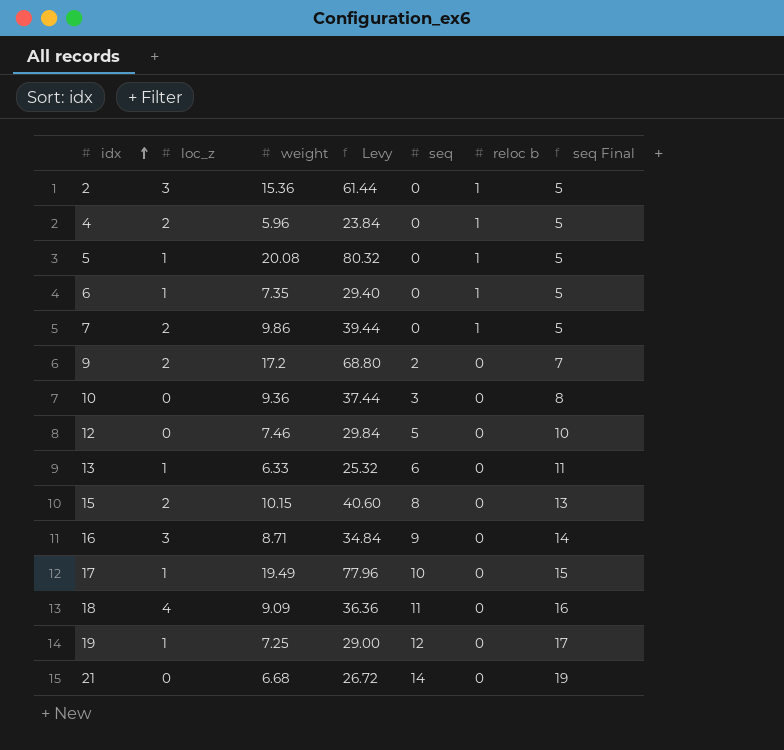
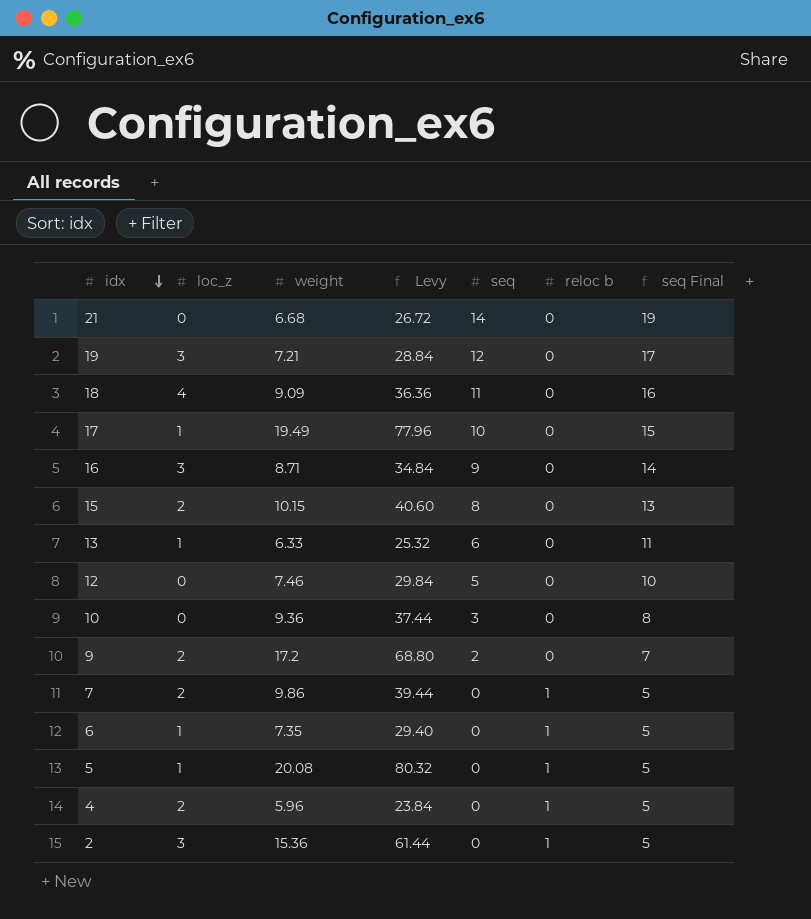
row order: idx ascending -> idx descending
19 | loc_z: 1 -> 3
19 | weight: 7.25 -> 7.21
19 | Levy: 29.00 -> 28.84

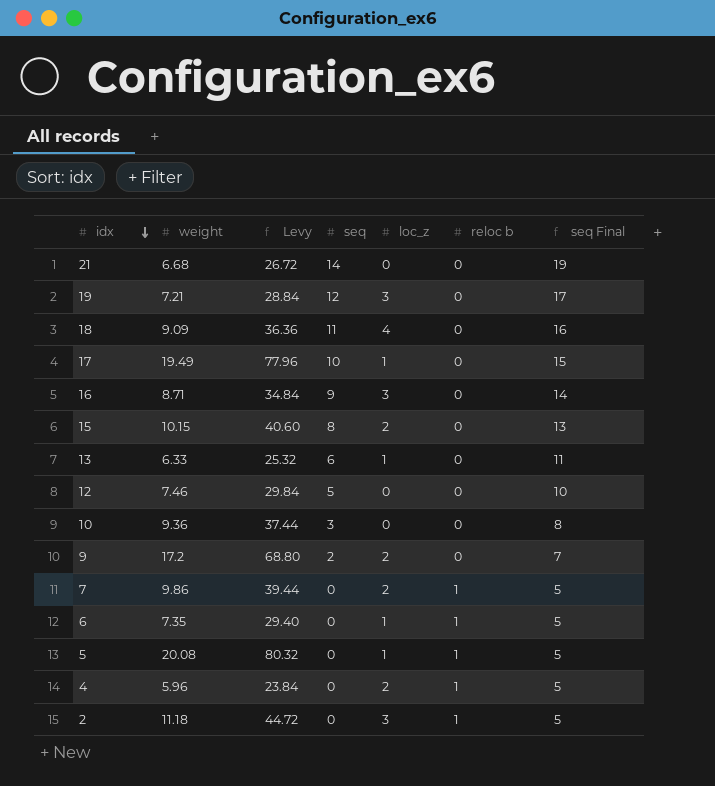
column loc_z | position: 2 -> 5
2 | weight: 15.36 -> 11.18
2 | Levy: 61.44 -> 44.72

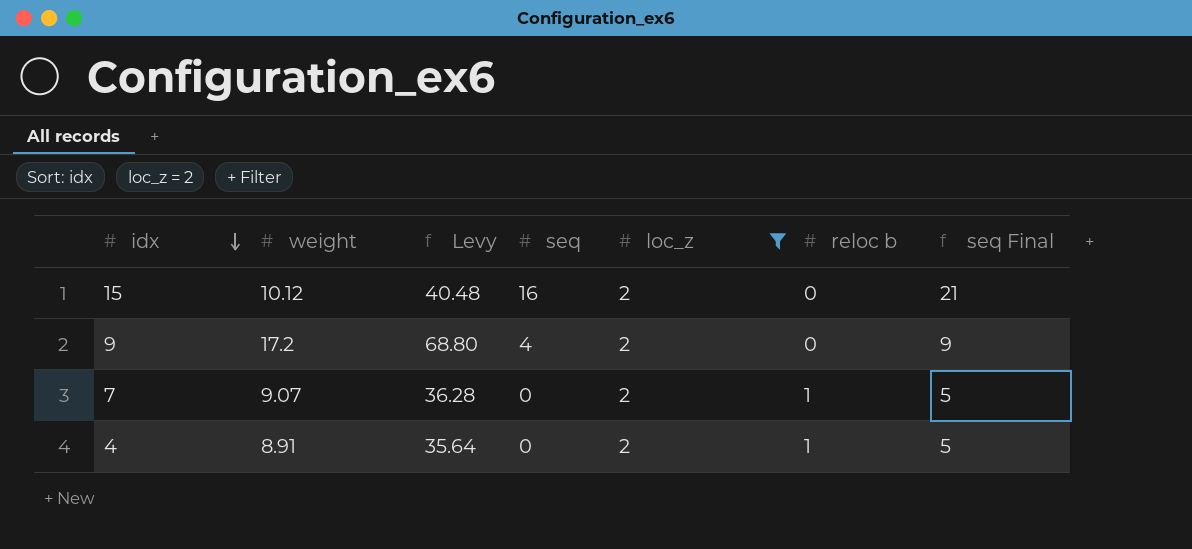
filter: none -> loc_z = 2
15 | weight: 10.15 -> 10.12
15 | Levy: 40.60 -> 40.48
15 | seq: 8 -> 16
15 | seq Final: 13 -> 21
9 | seq: 2 -> 4
9 | seq Final: 7 -> 9
7 | weight: 9.86 -> 9.07
7 | Levy: 39.44 -> 36.28
4 | weight: 5.96 -> 8.91
4 | Levy: 23.84 -> 35.64

